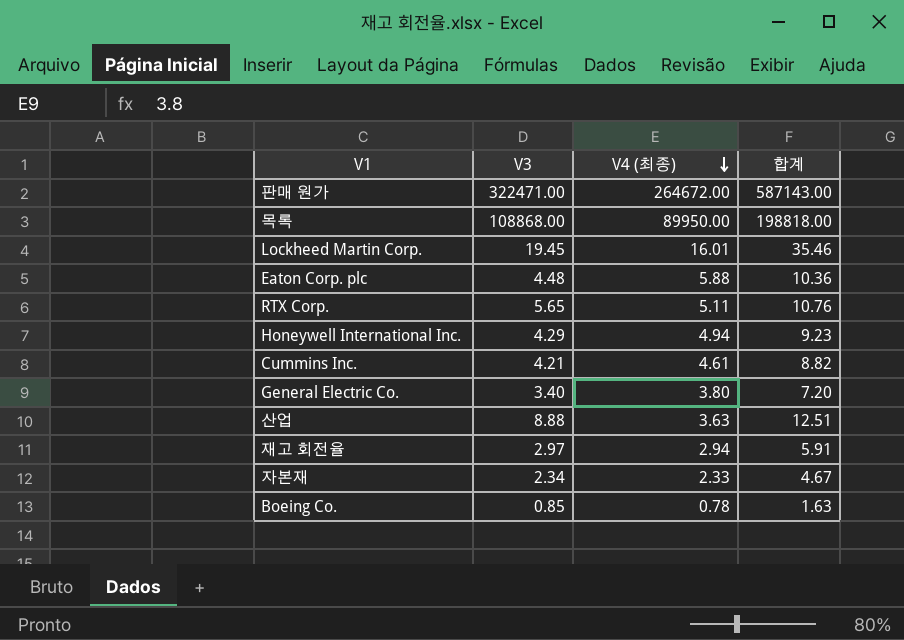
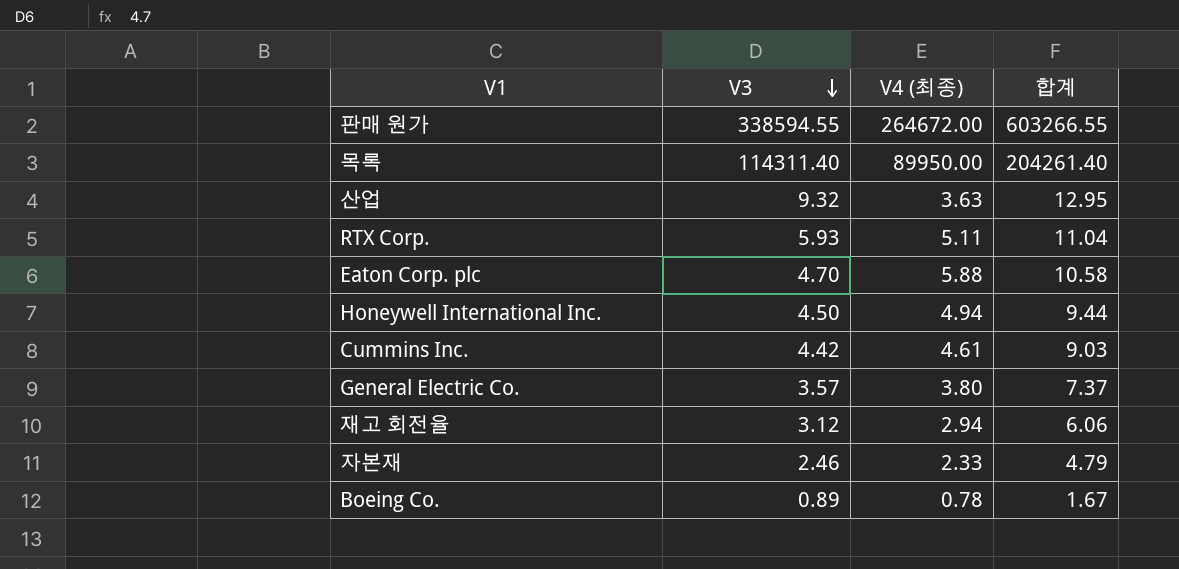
row order: V4 (최종) descending -> V3 descending
row Lockheed Martin Corp.: 19.45 | 16.01 | 35.46 -> none
판매 원가 | V3: 322471.00 -> 338594.55
판매 원가 | 합계: 587143.00 -> 603266.55
목록 | V3: 108868.00 -> 114311.40
목록 | 합계: 198818.00 -> 204261.40
산업 | V3: 8.88 -> 9.32
산업 | 합계: 12.51 -> 12.95
RTX Corp. | V3: 5.65 -> 5.93
RTX Corp. | 합계: 10.76 -> 11.04
Eaton Corp. plc | V3: 4.48 -> 4.70
Eaton Corp. plc | 합계: 10.36 -> 10.58
Honeywell International Inc. | V3: 4.29 -> 4.50
Honeywell International Inc. | 합계: 9.23 -> 9.44
Cummins Inc. | V3: 4.21 -> 4.42
Cummins Inc. | 합계: 8.82 -> 9.03
General Electric Co. | V3: 3.40 -> 3.57
General Electric Co. | 합계: 7.20 -> 7.37
재고 회전율 | V3: 2.97 -> 3.12
재고 회전율 | 합계: 5.91 -> 6.06
자본재 | V3: 2.34 -> 2.46
자본재 | 합계: 4.67 -> 4.79
Boeing Co. | V3: 0.85 -> 0.89
Boeing Co. | 합계: 1.63 -> 1.67

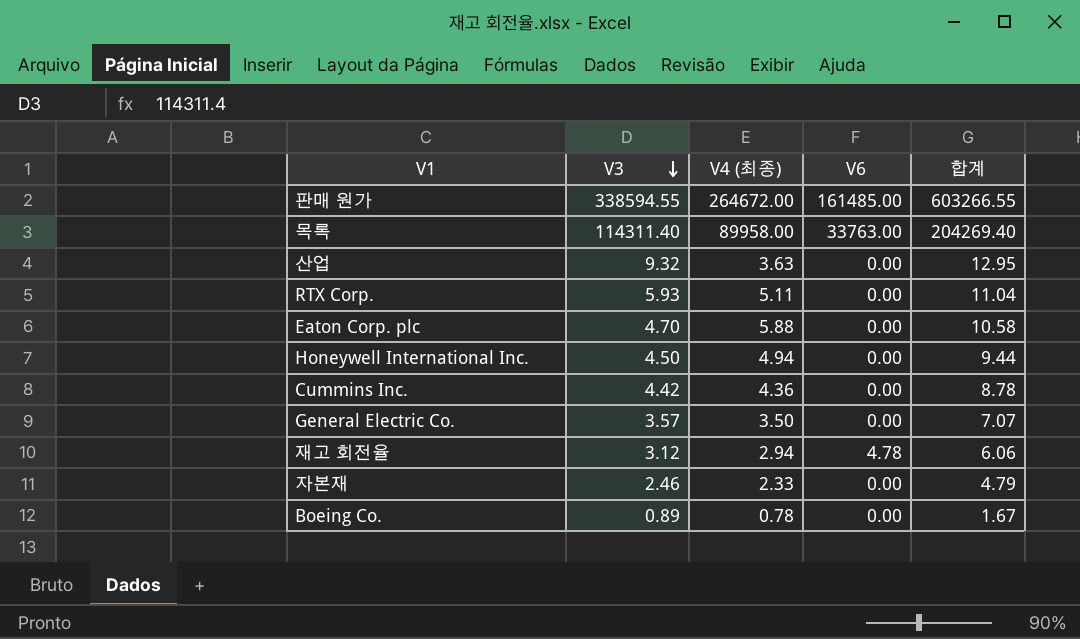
column V6 | position: none -> 4
목록 | V4 (최종): 89950.00 -> 89958.00
목록 | 합계: 204261.40 -> 204269.40
Cummins Inc. | V4 (최종): 4.61 -> 4.36
Cummins Inc. | 합계: 9.03 -> 8.78
General Electric Co. | V4 (최종): 3.80 -> 3.50
General Electric Co. | 합계: 7.37 -> 7.07

